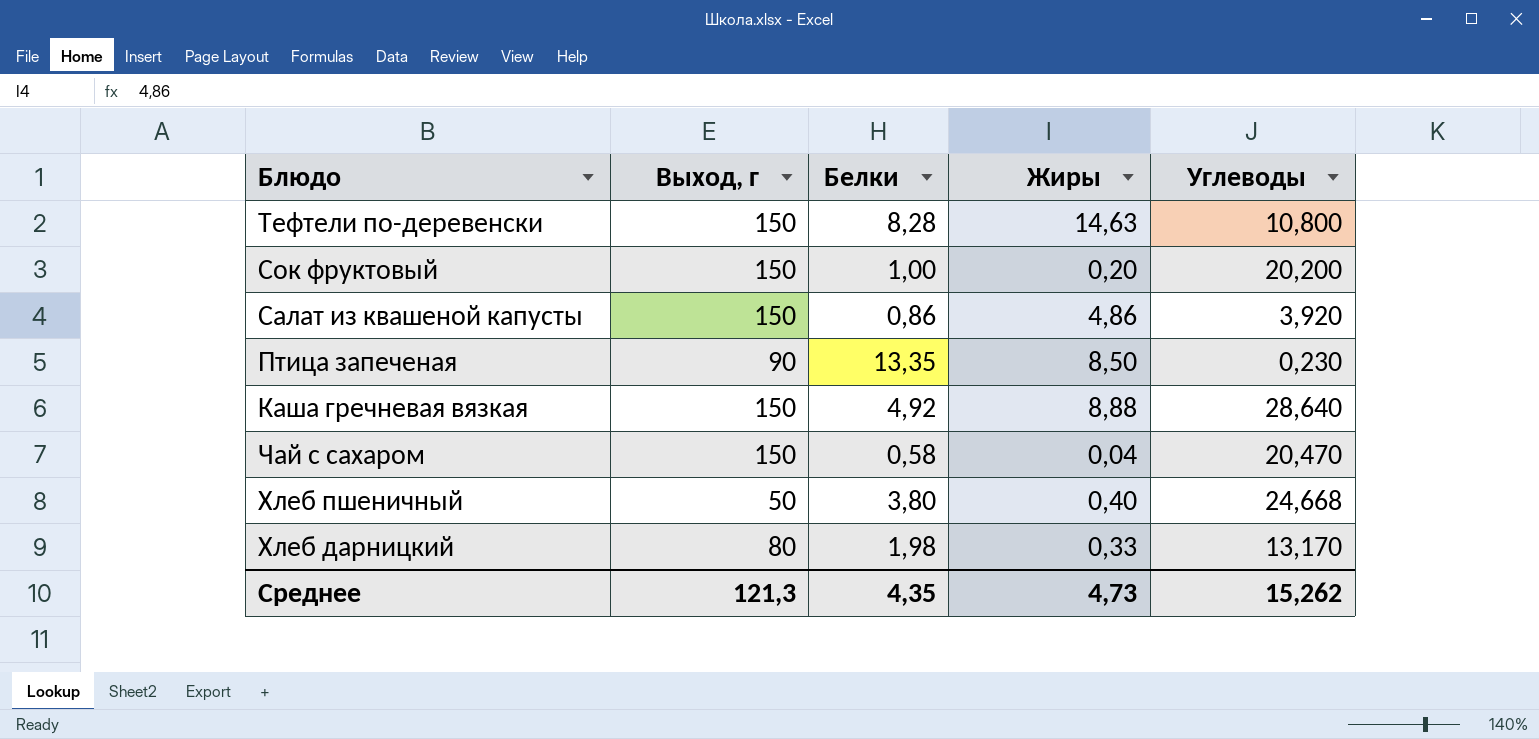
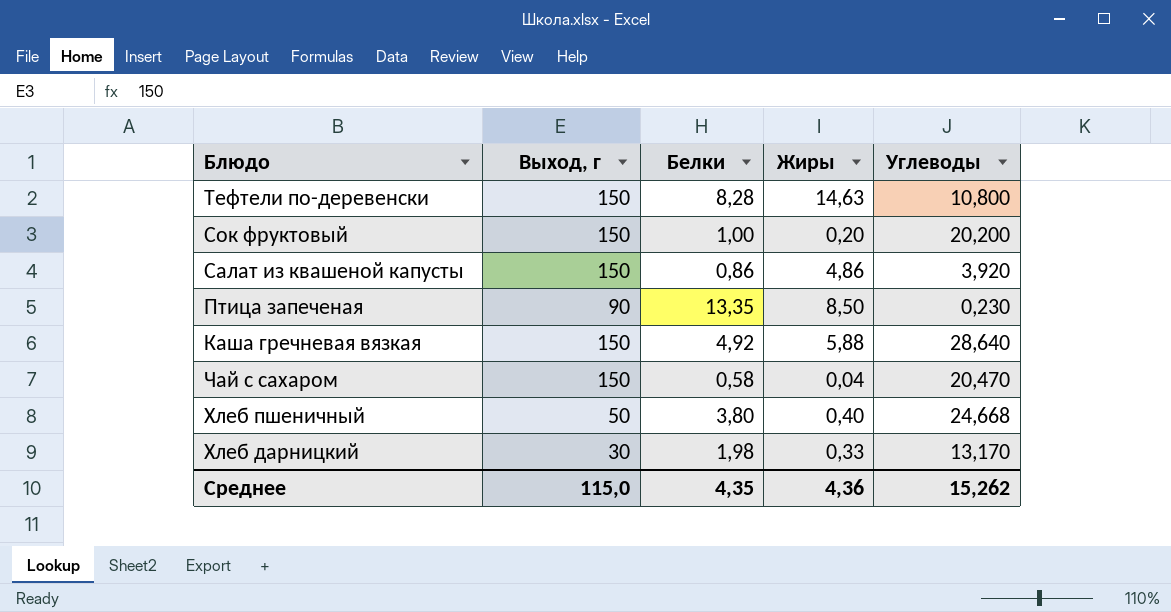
Каша гречневая вязкая | Жиры: 8,88 -> 5,88
Хлеб дарницкий | Выход, г: 80 -> 30
Среднее | Выход, г: 121,3 -> 115,0
Среднее | Жиры: 4,73 -> 4,36

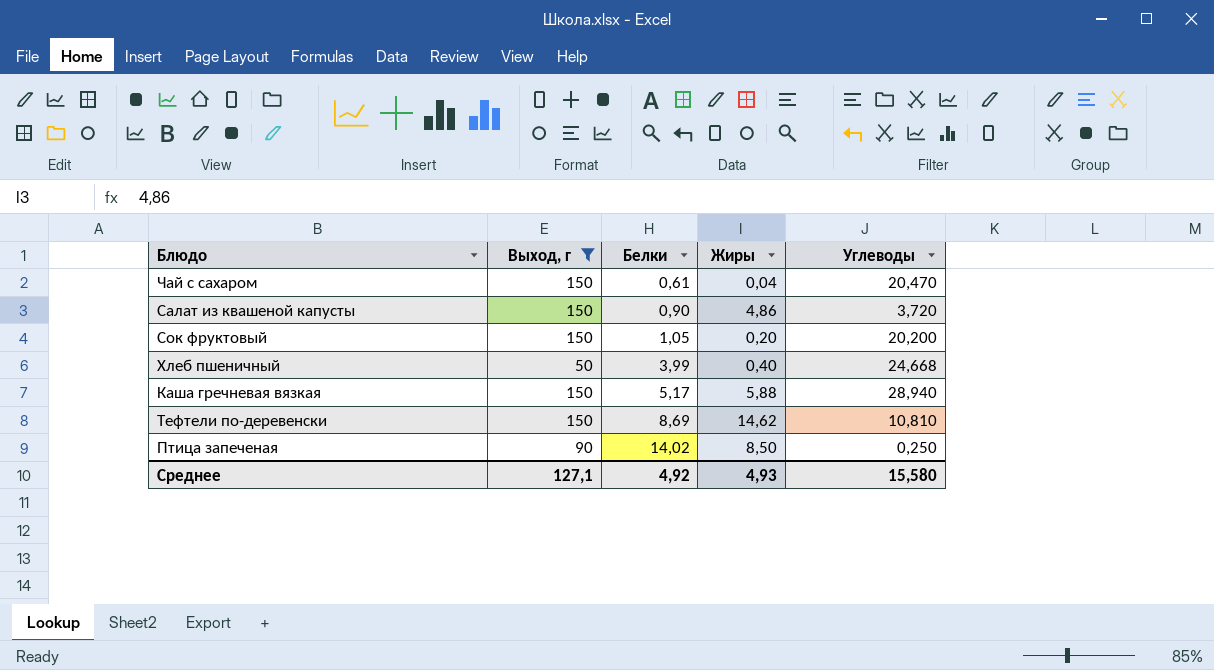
filter: none -> Выход, г != 30
row order: none -> Белки ascending
Чай с сахаром | Белки: 0,58 -> 0,61
Салат из квашеной капусты | Белки: 0,86 -> 0,90
Салат из квашеной капусты | Углеводы: 3,920 -> 3,720
Сок фруктовый | Белки: 1,00 -> 1,05
Хлеб пшеничный | Белки: 3,80 -> 3,99
Каша гречневая вязкая | Белки: 4,92 -> 5,17
Каша гречневая вязкая | Углеводы: 28,640 -> 28,940
Тефтели по-деревенски | Белки: 8,28 -> 8,69
Тефтели по-деревенски | Жиры: 14,63 -> 14,62
Тефтели по-деревенски | Углеводы: 10,800 -> 10,810
Птица запеченая | Белки: 13,35 -> 14,02
Птица запеченая | Углеводы: 0,230 -> 0,250
Среднее | Выход, г: 115,0 -> 127,1
Среднее | Белки: 4,35 -> 4,92
Среднее | Жиры: 4,36 -> 4,93
Среднее | Углеводы: 15,262 -> 15,580

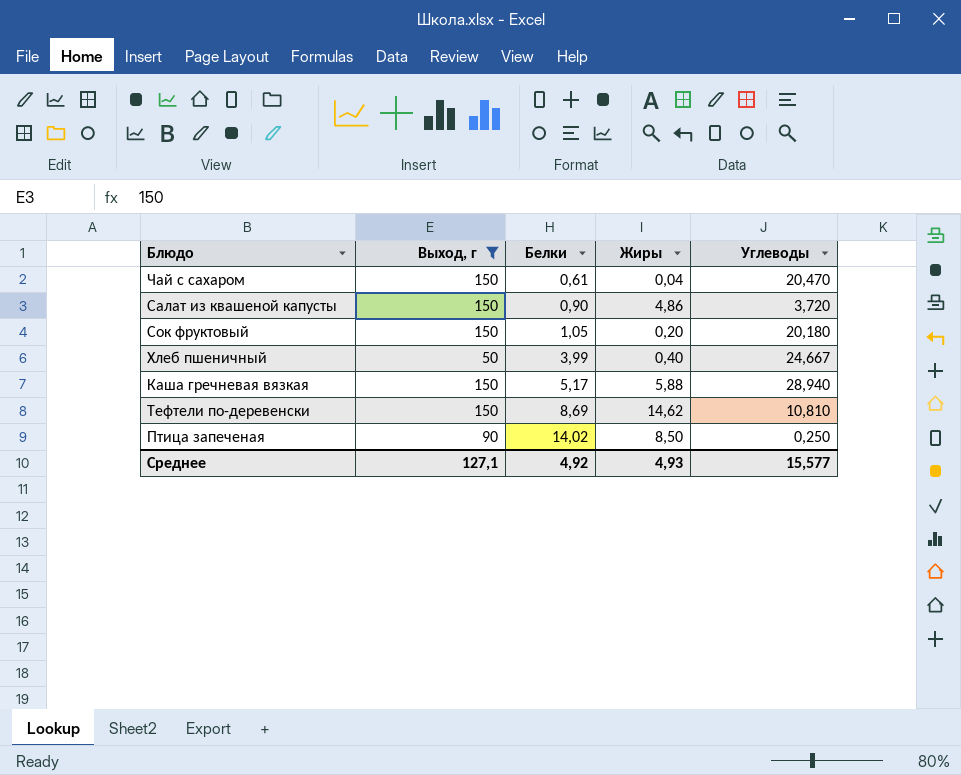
Сок фруктовый | Углеводы: 20,200 -> 20,180
Хлеб пшеничный | Углеводы: 24,668 -> 24,667
Среднее | Углеводы: 15,580 -> 15,577

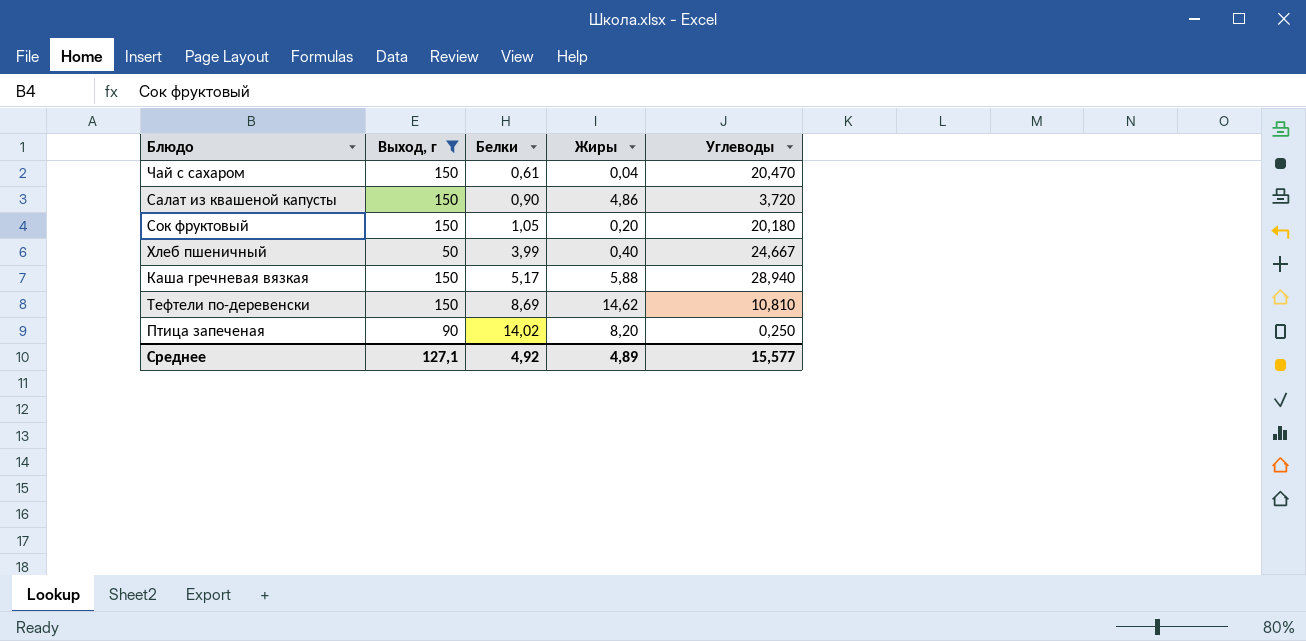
Птица запеченая | Жиры: 8,50 -> 8,20
Среднее | Жиры: 4,93 -> 4,89

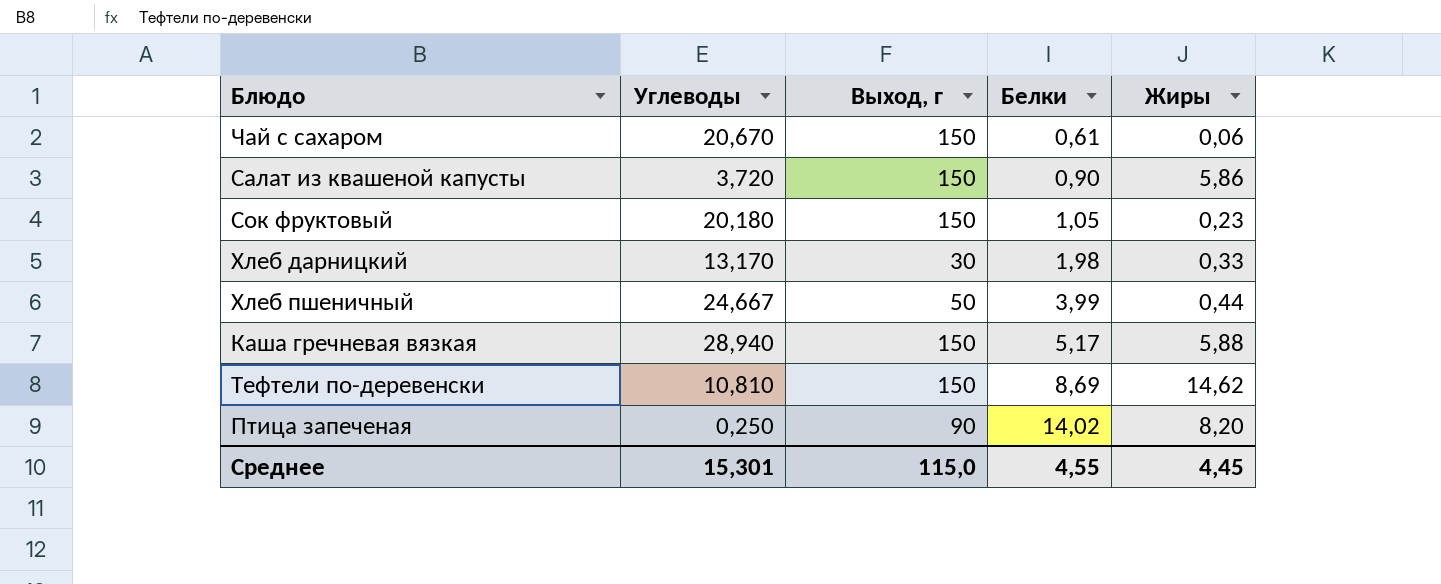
filter: Выход, г != 30 -> none
column Углеводы | position: 5 -> 2
Чай с сахаром | Углеводы: 20,470 -> 20,670
Чай с сахаром | Жиры: 0,04 -> 0,06
Салат из квашеной капусты | Жиры: 4,86 -> 5,86
Сок фруктовый | Жиры: 0,20 -> 0,23
Хлеб пшеничный | Жиры: 0,40 -> 0,44
Среднее | Углеводы: 15,577 -> 15,301
Среднее | Выход, г: 127,1 -> 115,0
Среднее | Белки: 4,92 -> 4,55
Среднее | Жиры: 4,89 -> 4,45

